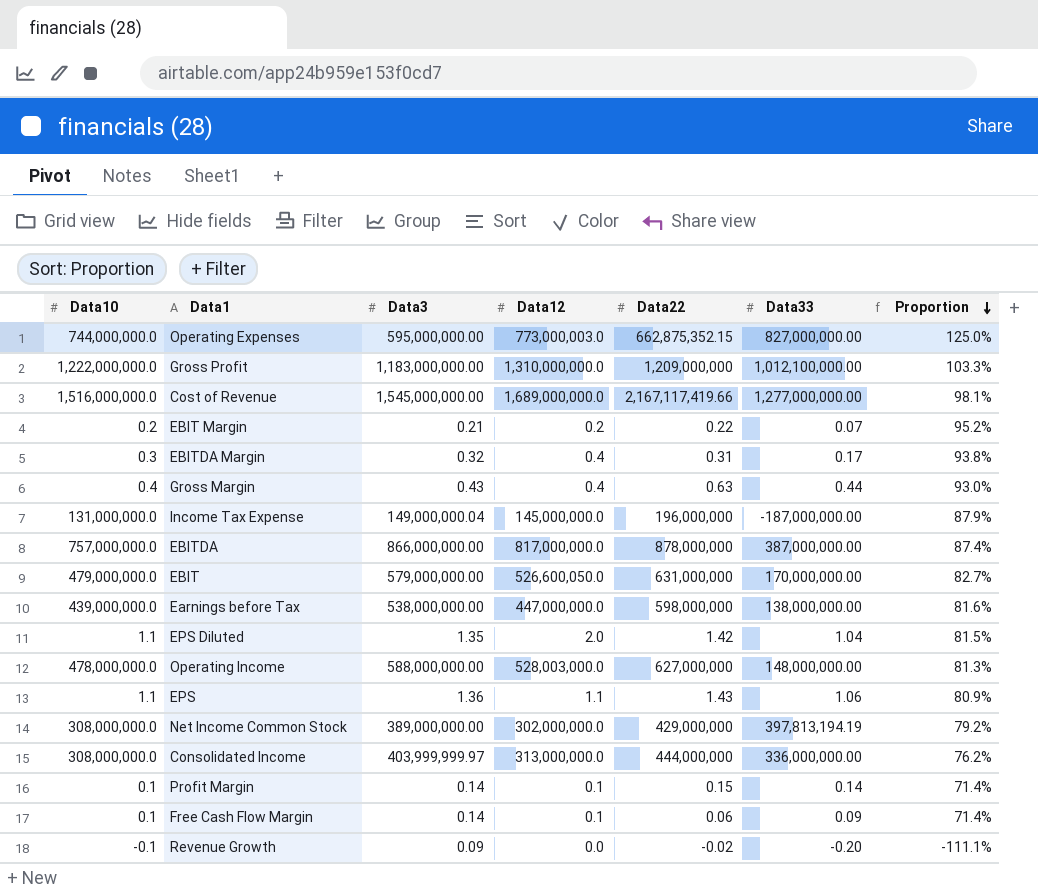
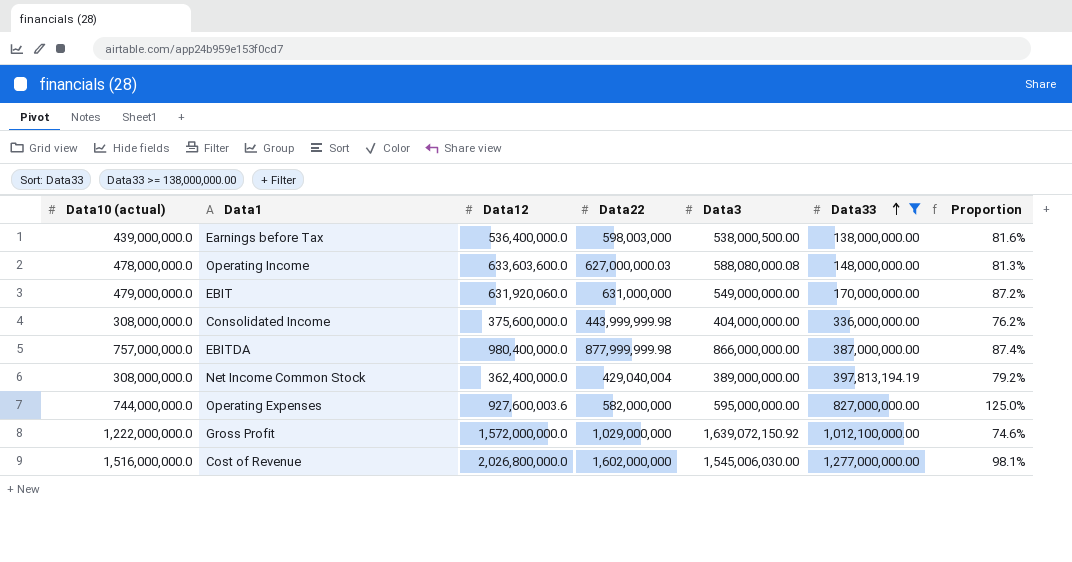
filter: none -> Data33 >= 138,000,000.00
row order: Proportion descending -> Data33 ascending
column name: Data10 -> Data10 (actual)
column Data3 | position: 3 -> 5
Earnings before Tax | Data12: 447,000,000.0 -> 536,400,000.0
Earnings before Tax | Data22: 598,000,000 -> 598,003,000
Earnings before Tax | Data3: 538,000,000.00 -> 538,000,500.00
Operating Income | Data12: 528,003,000.0 -> 633,603,600.0
Operating Income | Data22: 627,000,000 -> 627,000,000.03
Operating Income | Data3: 588,000,000.00 -> 588,080,000.08
EBIT | Data12: 526,600,050.0 -> 631,920,060.0
EBIT | Data3: 579,000,000.00 -> 549,000,000.00
EBIT | Proportion: 82.7% -> 87.2%
Consolidated Income | Data12: 313,000,000.0 -> 375,600,000.0
Consolidated Income | Data22: 444,000,000 -> 443,999,999.98
Consolidated Income | Data3: 403,999,999.97 -> 404,000,000.00
EBITDA | Data12: 817,000,000.0 -> 980,400,000.0
EBITDA | Data22: 878,000,000 -> 877,999,999.98
Net Income Common Stock | Data12: 302,000,000.0 -> 362,400,000.0
Net Income Common Stock | Data22: 429,000,000 -> 429,040,004
Operating Expenses | Data12: 773,000,003.0 -> 927,600,003.6
Operating Expenses | Data22: 662,875,352.15 -> 582,000,000
Gross Profit | Data12: 1,310,000,000.0 -> 1,572,000,000.0
Gross Profit | Data22: 1,209,000,000 -> 1,029,000,000
Gross Profit | Data3: 1,183,000,000.00 -> 1,639,072,150.92
Gross Profit | Proportion: 103.3% -> 74.6%
Cost of Revenue | Data12: 1,689,000,000.0 -> 2,026,800,000.0
Cost of Revenue | Data22: 2,167,117,419.66 -> 1,602,000,000
Cost of Revenue | Data3: 1,545,000,000.00 -> 1,545,006,030.00

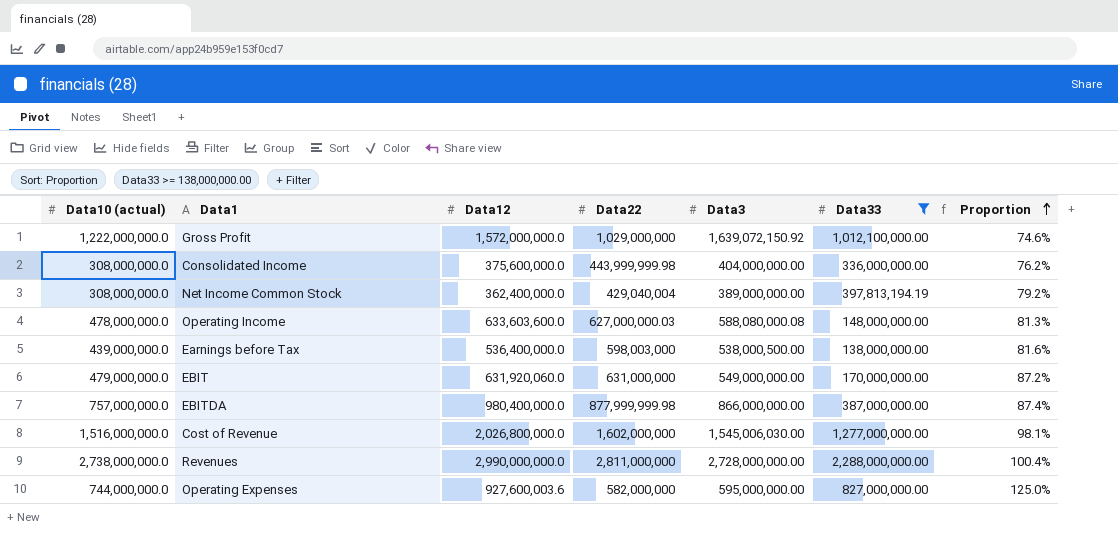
row order: Data33 ascending -> Proportion ascending
row Revenues: none -> 2,738,000,000.0 | 2,990,000,000.0 | 2,811,000,000 | 2,728,000,000.00 | 2,288,000,000.00 | 100.4%

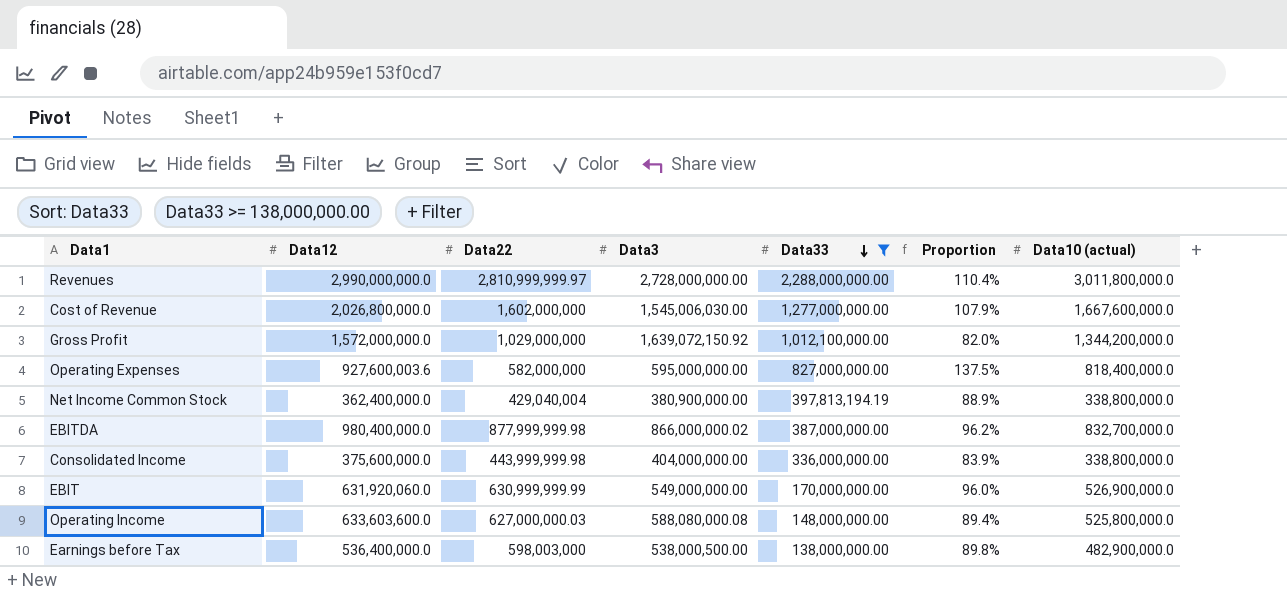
row order: Proportion ascending -> Data33 descending
column Data10 (actual) | position: 1 -> 7
Revenues | Data22: 2,811,000,000 -> 2,810,999,999.97
Revenues | Proportion: 100.4% -> 110.4%
Revenues | Data10 (actual): 2,738,000,000.0 -> 3,011,800,000.0
Cost of Revenue | Proportion: 98.1% -> 107.9%
Cost of Revenue | Data10 (actual): 1,516,000,000.0 -> 1,667,600,000.0
Gross Profit | Proportion: 74.6% -> 82.0%
Gross Profit | Data10 (actual): 1,222,000,000.0 -> 1,344,200,000.0
Operating Expenses | Proportion: 125.0% -> 137.5%
Operating Expenses | Data10 (actual): 744,000,000.0 -> 818,400,000.0
Net Income Common Stock | Data3: 389,000,000.00 -> 380,900,000.00
Net Income Common Stock | Proportion: 79.2% -> 88.9%
Net Income Common Stock | Data10 (actual): 308,000,000.0 -> 338,800,000.0
EBITDA | Data3: 866,000,000.00 -> 866,000,000.02
EBITDA | Proportion: 87.4% -> 96.2%
EBITDA | Data10 (actual): 757,000,000.0 -> 832,700,000.0
Consolidated Income | Proportion: 76.2% -> 83.9%
Consolidated Income | Data10 (actual): 308,000,000.0 -> 338,800,000.0
EBIT | Data22: 631,000,000 -> 630,999,999.99
EBIT | Proportion: 87.2% -> 96.0%
EBIT | Data10 (actual): 479,000,000.0 -> 526,900,000.0
Operating Income | Proportion: 81.3% -> 89.4%
Operating Income | Data10 (actual): 478,000,000.0 -> 525,800,000.0
Earnings before Tax | Proportion: 81.6% -> 89.8%
Earnings before Tax | Data10 (actual): 439,000,000.0 -> 482,900,000.0

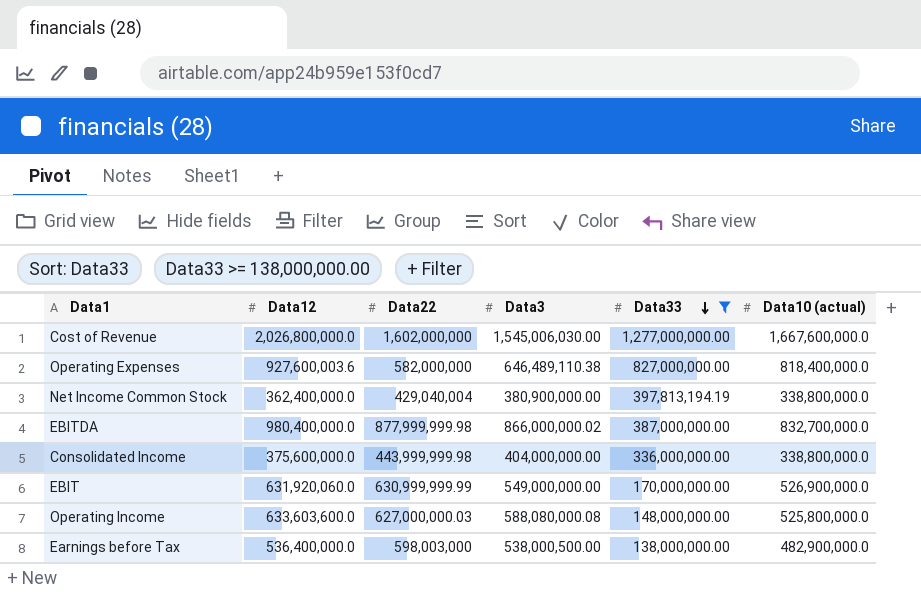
column Proportion | formula: [Data10 (actual)] / [Data3] -> none
row Revenues: 2,990,000,000.0 | 2,810,999,999.97 | 2,728,000,000.00 | 2,288,000,000.00 | 110.4% | 3,011,800,000.0 -> none
row Gross Profit: 1,572,000,000.0 | 1,029,000,000 | 1,639,072,150.92 | 1,012,100,000.00 | 82.0% | 1,344,200,000.0 -> none
Operating Expenses | Data3: 595,000,000.00 -> 646,489,110.38

